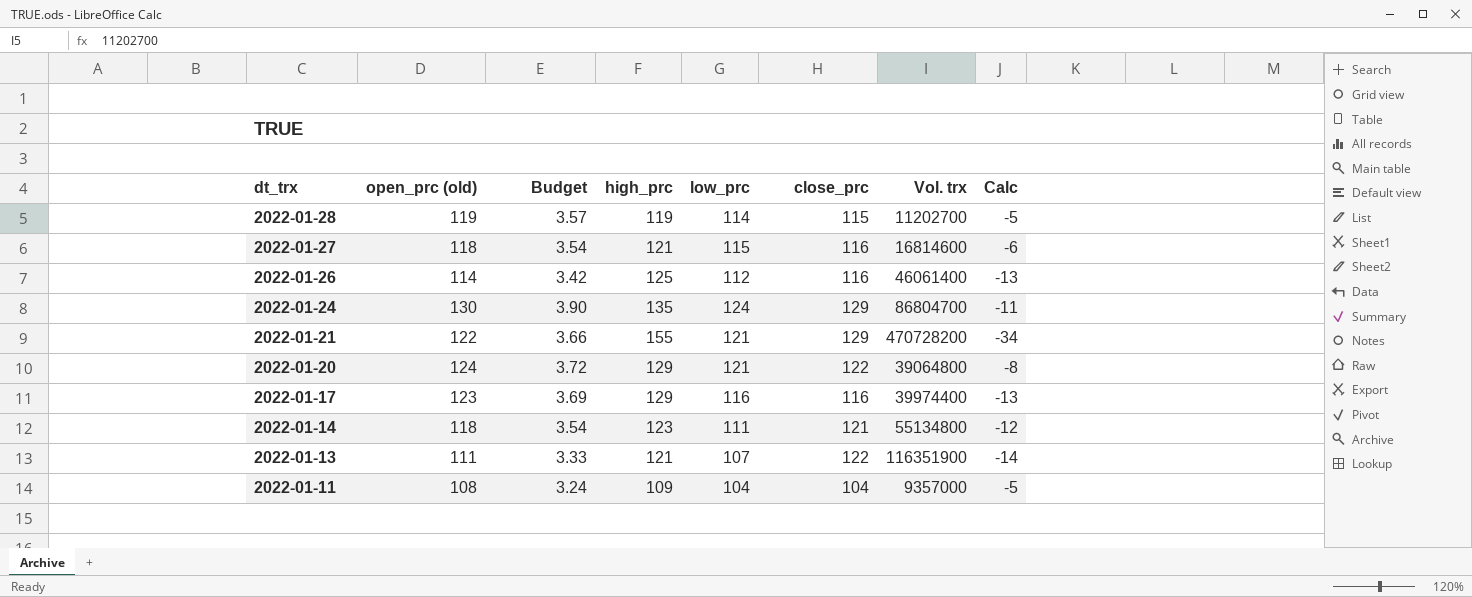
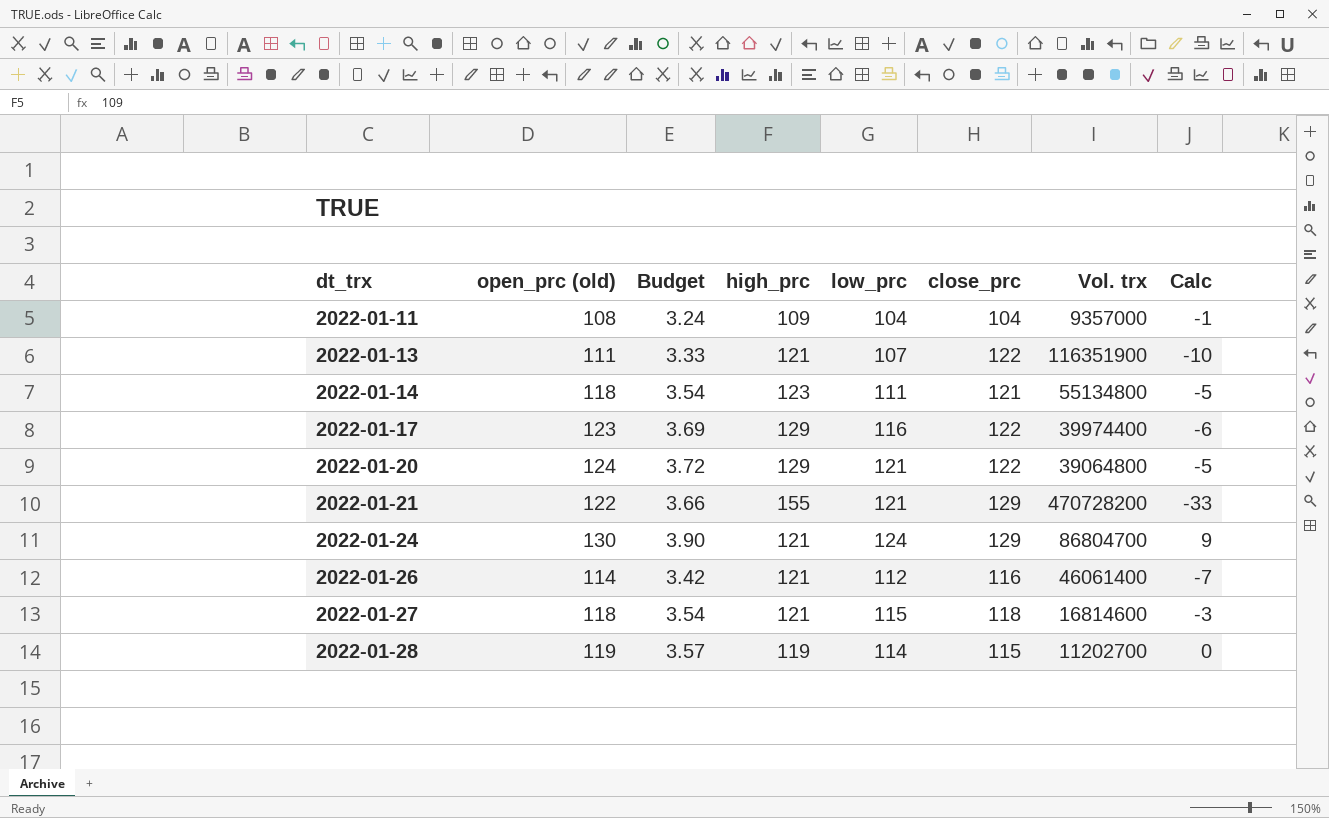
row order: dt_trx descending -> dt_trx ascending
column Calc | formula: [low_prc] - [high_prc] -> [open_prc (old)] - [high_prc]
2022-01-17 | close_prc: 116 -> 122
2022-01-24 | high_prc: 135 -> 121
2022-01-26 | high_prc: 125 -> 121
2022-01-27 | close_prc: 116 -> 118

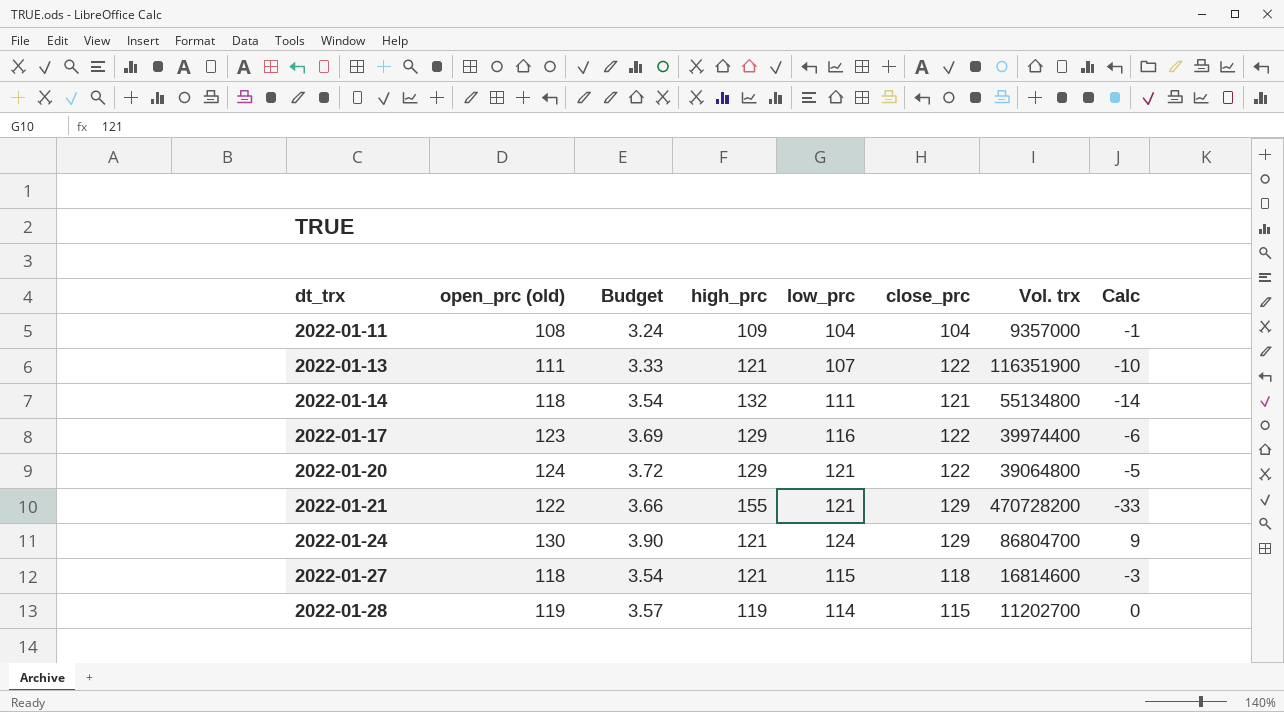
row 2022-01-26: 114 | 3.42 | 121 | 112 | 116 | 46061400 | -7 -> none
2022-01-14 | high_prc: 123 -> 132
2022-01-14 | Calc: -5 -> -14

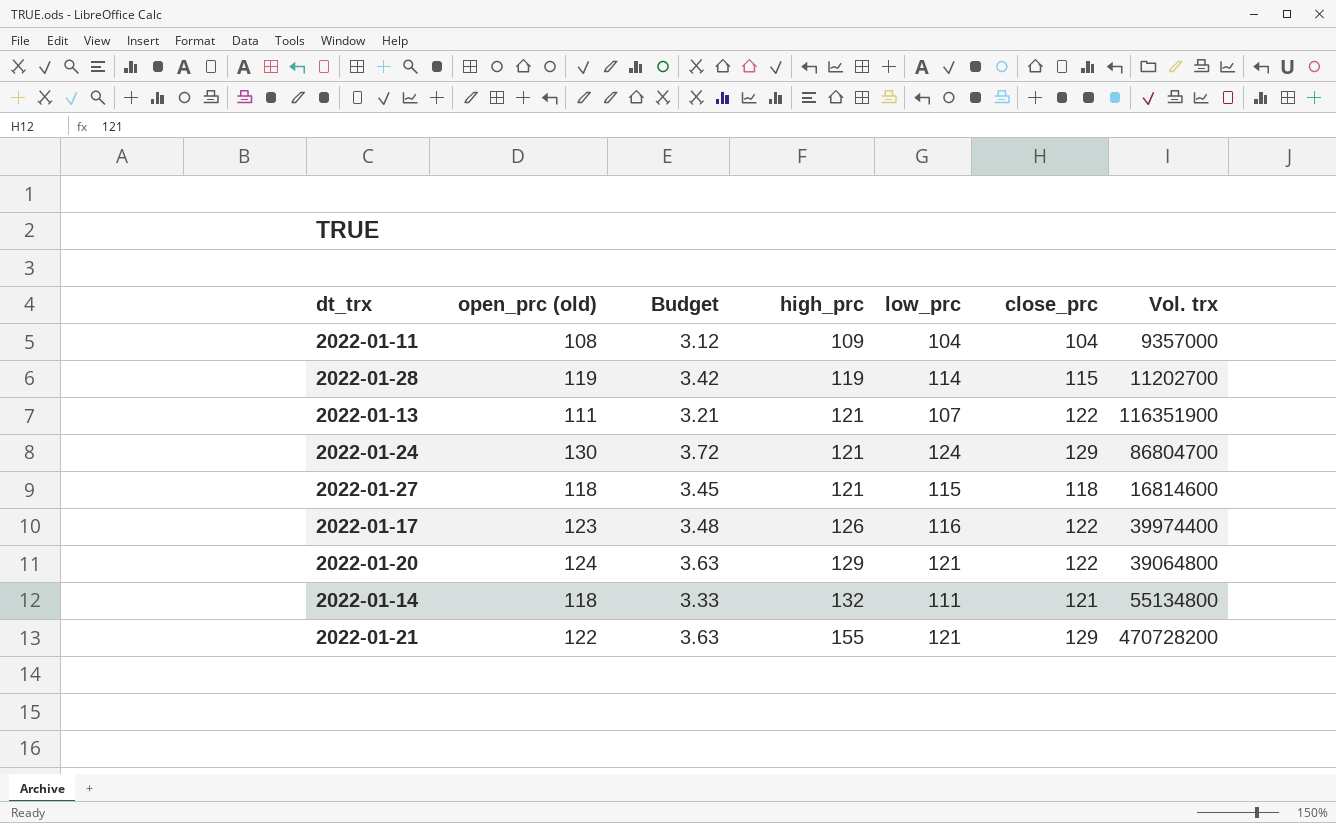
row order: dt_trx ascending -> high_prc ascending
column Calc | formula: [open_prc (old)] - [high_prc] -> none
column Budget | formula: [open_prc (old)] * 0.03 -> [low_prc] * 0.03
2022-01-17 | high_prc: 129 -> 126

